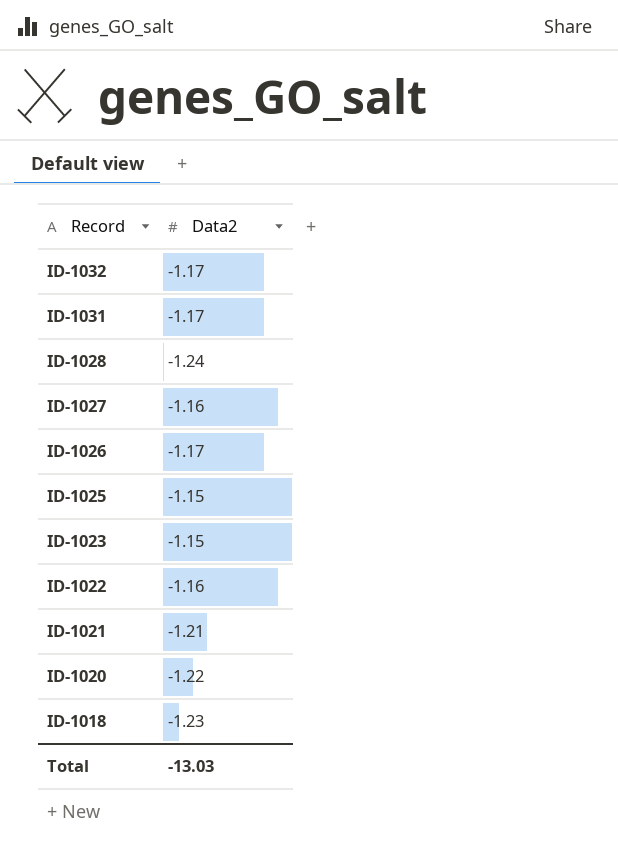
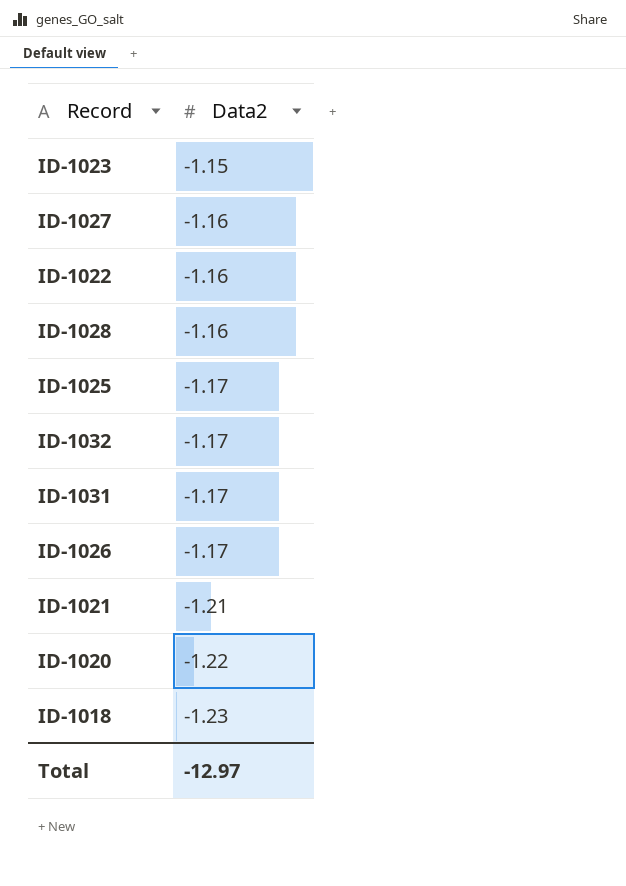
row order: Record descending -> Data2 descending
ID-1028 | Data2: -1.24 -> -1.16
ID-1025 | Data2: -1.15 -> -1.17
Total | Data2: -13.03 -> -12.97

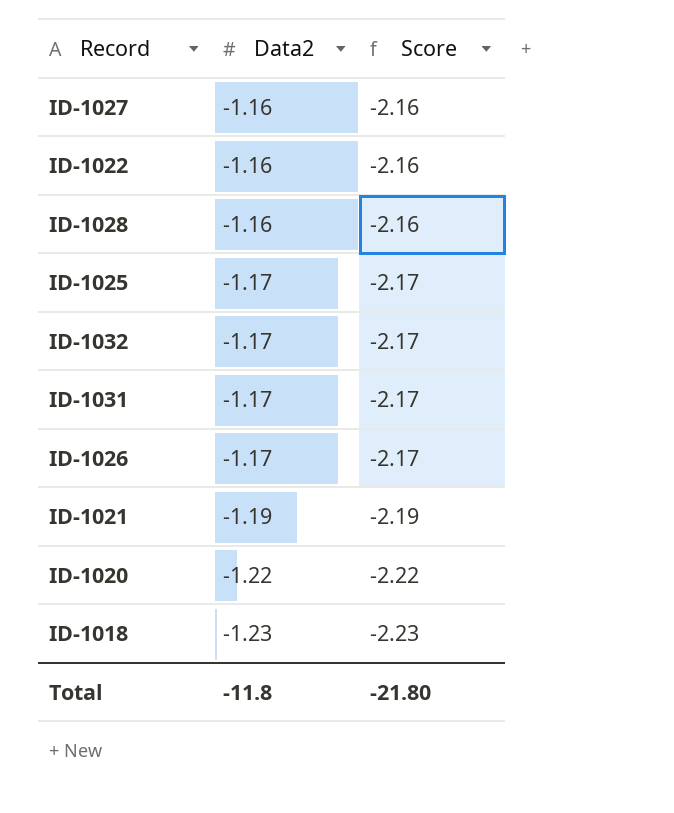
column Score | formula: none -> [Data2] - 1
row ID-1023: -1.15 -> none
ID-1021 | Data2: -1.21 -> -1.19
Total | Data2: -12.97 -> -11.8

